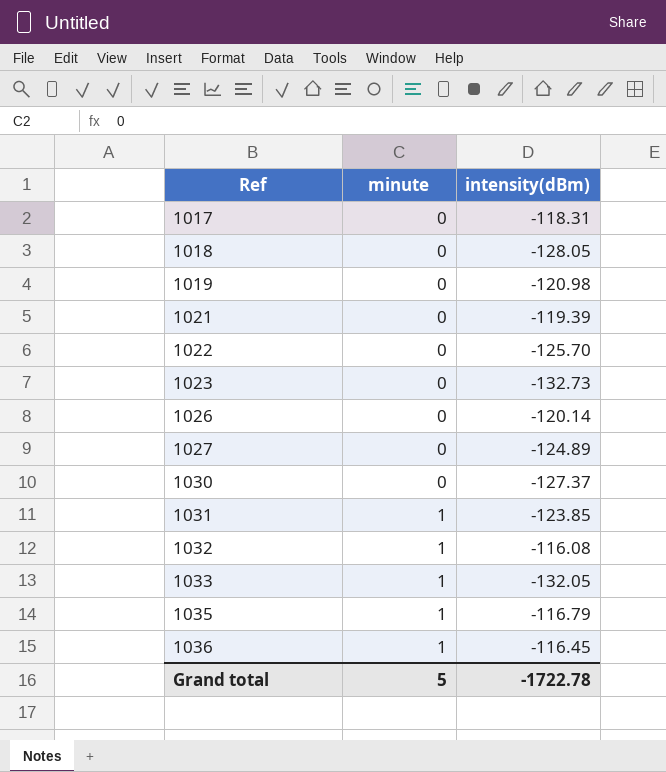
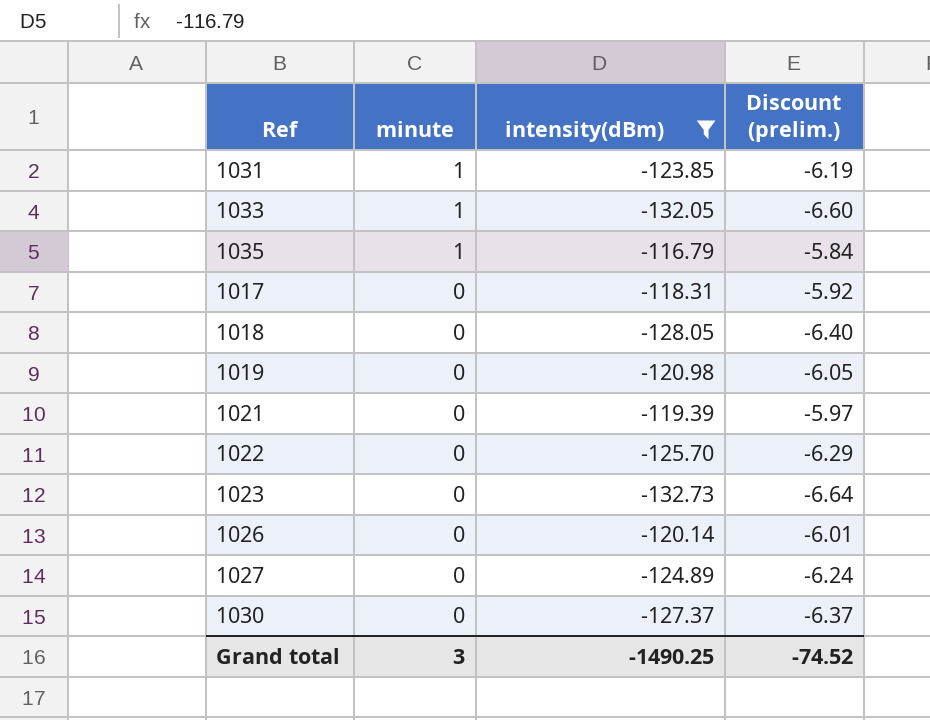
filter: none -> intensity(dBm) <= -116.79
row order: Ref ascending -> minute descending
column Discount (prelim.) | formula: none -> [intensity(dBm)] * 0.05
Grand total | minute: 5 -> 3
Grand total | intensity(dBm): -1722.78 -> -1490.25

